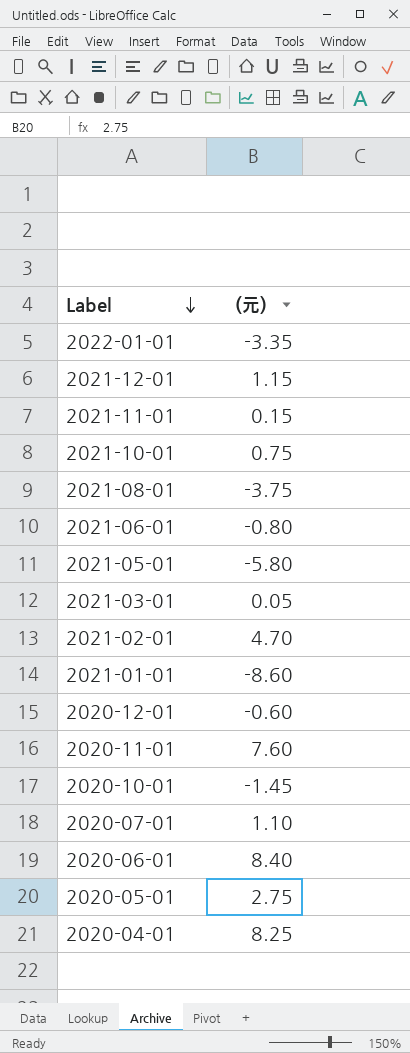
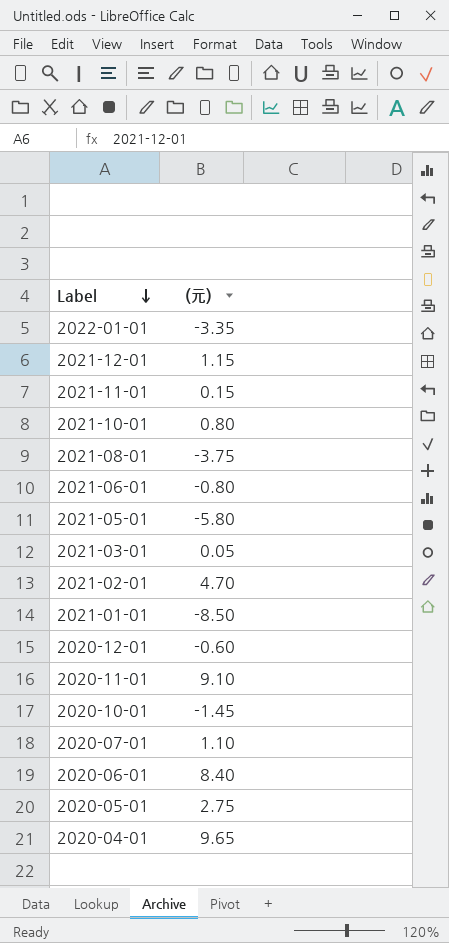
2021-10-01 | (元): 0.75 -> 0.80
2021-01-01 | (元): -8.60 -> -8.50
2020-11-01 | (元): 7.60 -> 9.10
2020-04-01 | (元): 8.25 -> 9.65

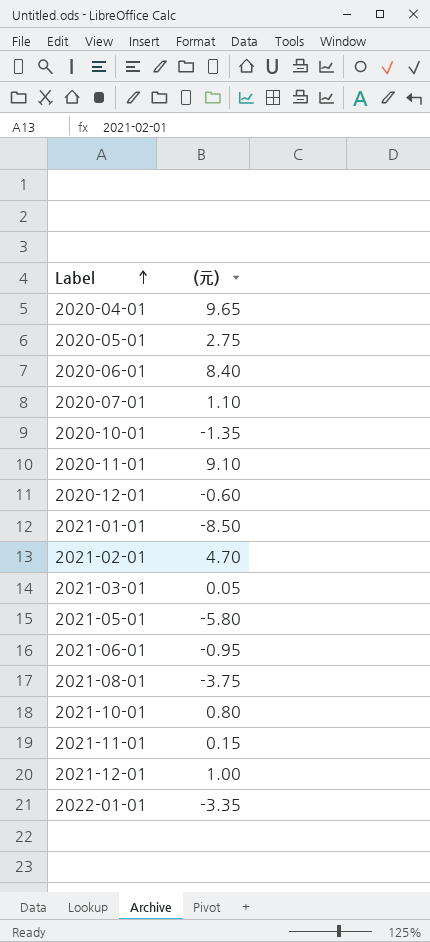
row order: Label descending -> Label ascending
2020-10-01 | (元): -1.45 -> -1.35
2021-06-01 | (元): -0.80 -> -0.95
2021-12-01 | (元): 1.15 -> 1.00

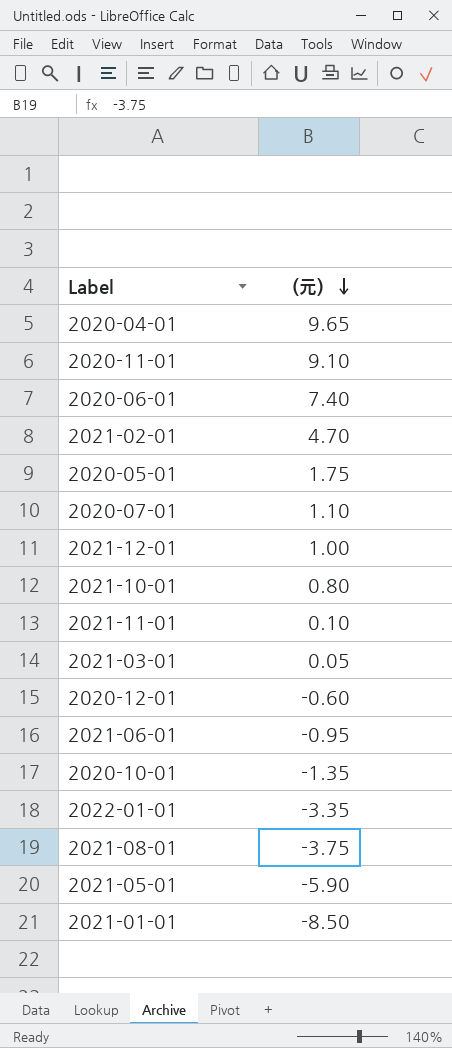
row order: Label ascending -> (元) descending
2020-06-01 | (元): 8.40 -> 7.40
2020-05-01 | (元): 2.75 -> 1.75
2021-11-01 | (元): 0.15 -> 0.10
2021-05-01 | (元): -5.80 -> -5.90

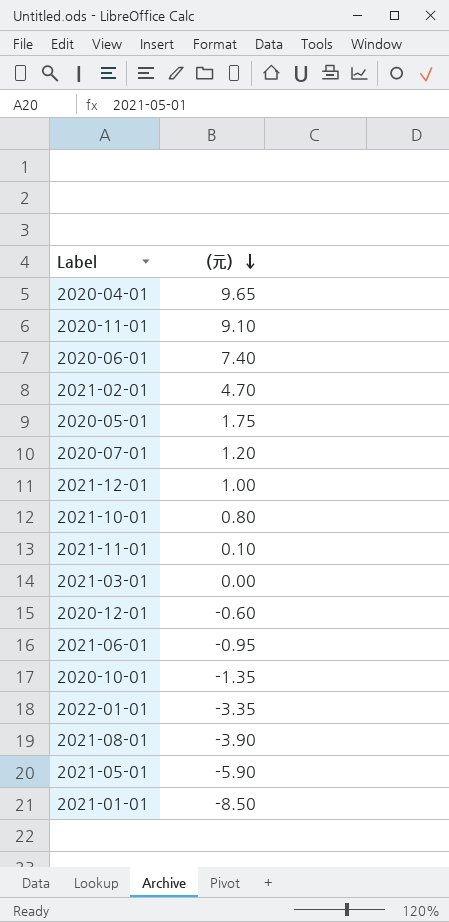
2020-07-01 | (元): 1.10 -> 1.20
2021-03-01 | (元): 0.05 -> 0.00
2021-08-01 | (元): -3.75 -> -3.90

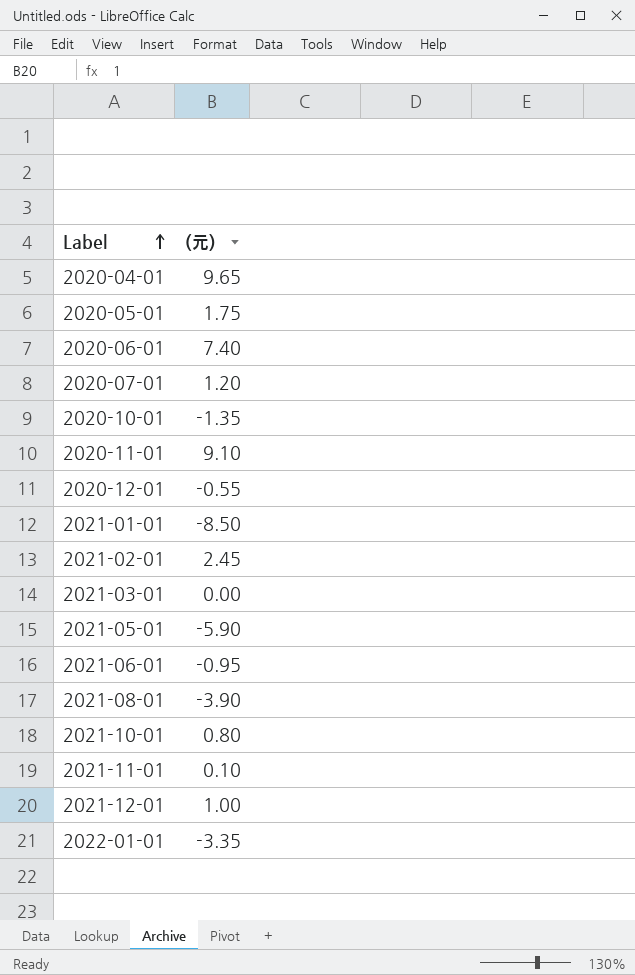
row order: (元) descending -> Label ascending
2020-12-01 | (元): -0.60 -> -0.55
2021-02-01 | (元): 4.70 -> 2.45

